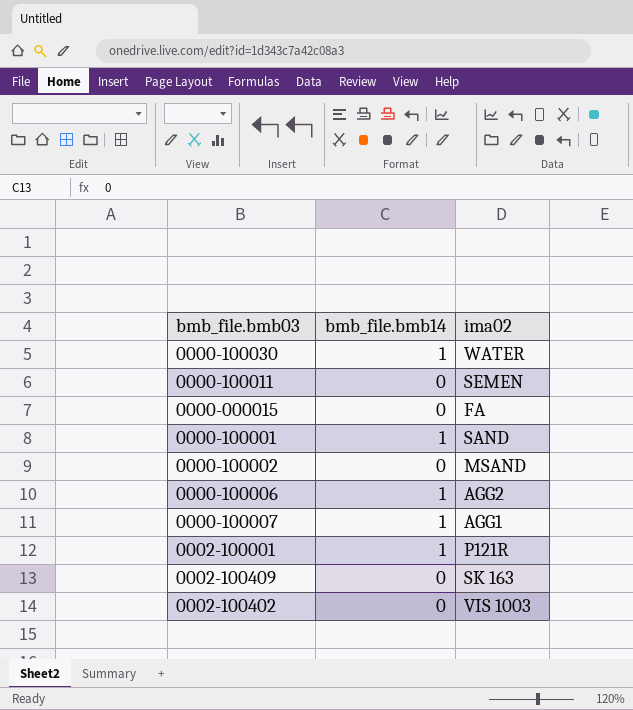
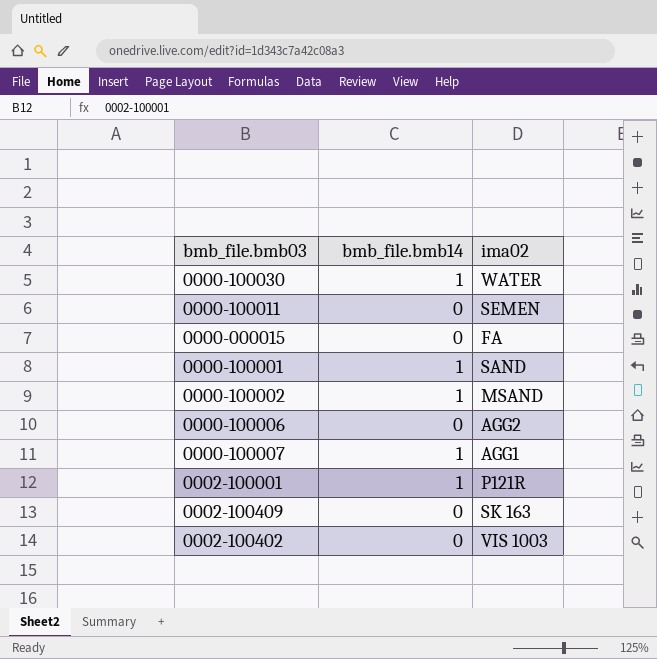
0000-100002 | bmb_file.bmb14: 0 -> 1
0000-100006 | bmb_file.bmb14: 1 -> 0

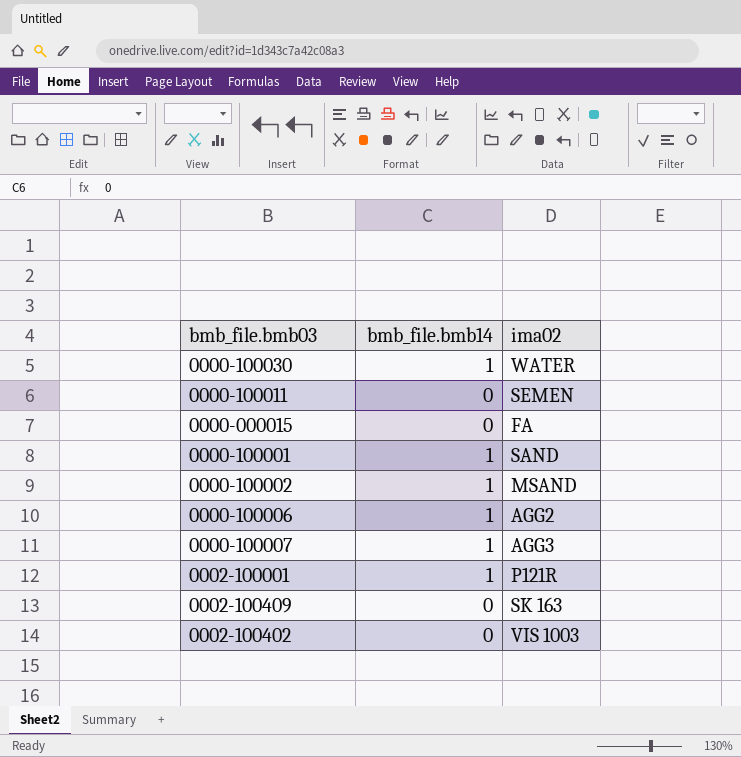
0000-100006 | bmb_file.bmb14: 0 -> 1
0000-100007 | ima02: AGG1 -> AGG3

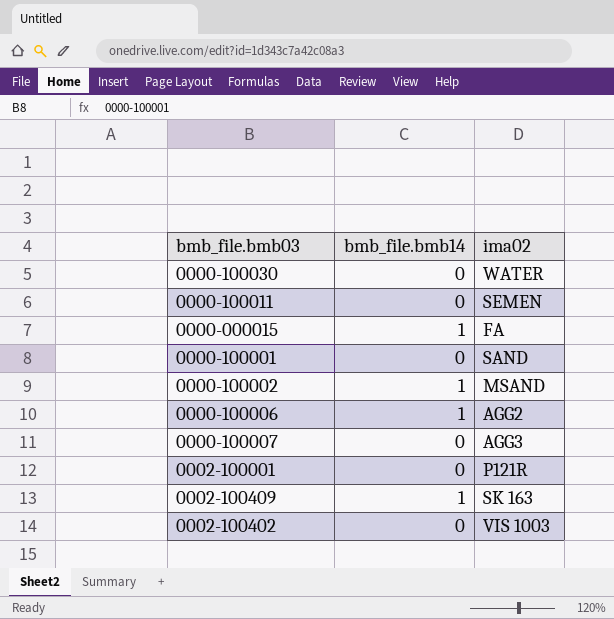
0000-100030 | bmb_file.bmb14: 1 -> 0
0000-000015 | bmb_file.bmb14: 0 -> 1
0000-100001 | bmb_file.bmb14: 1 -> 0
0000-100007 | bmb_file.bmb14: 1 -> 0
0002-100001 | bmb_file.bmb14: 1 -> 0
0002-100409 | bmb_file.bmb14: 0 -> 1

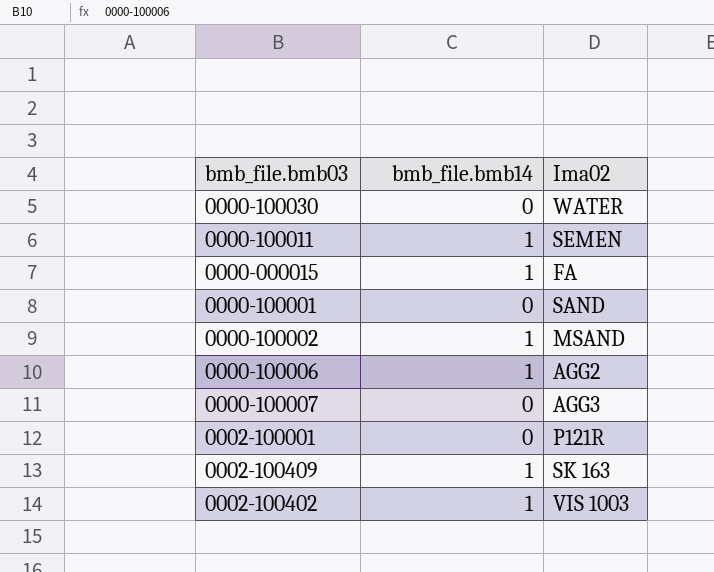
column name: ima02 -> Ima02
0000-100011 | bmb_file.bmb14: 0 -> 1
0002-100402 | bmb_file.bmb14: 0 -> 1

